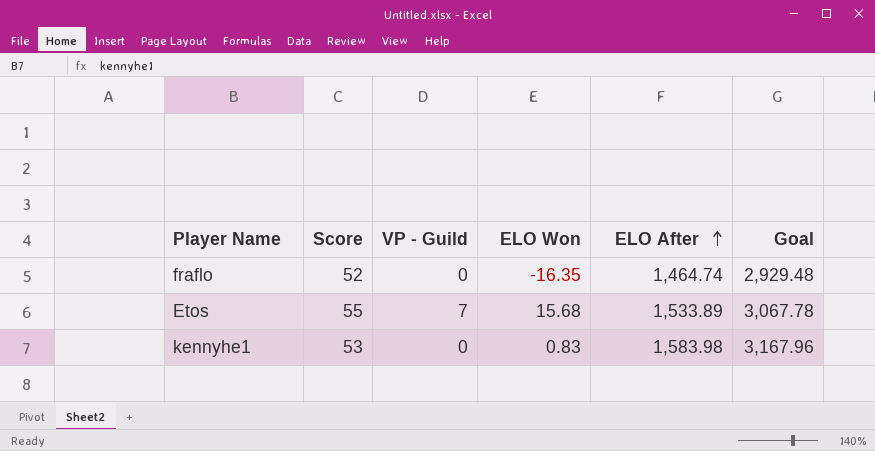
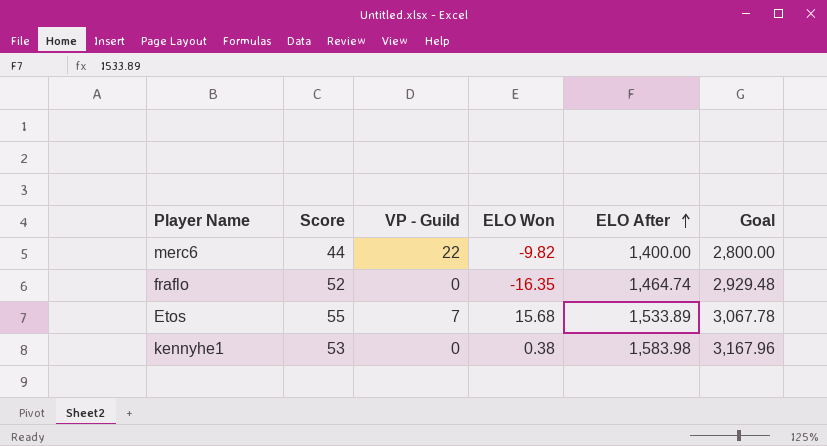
row merc6: none -> 44 | 22 | -9.82 | 1,400.00 | 2,800.00
kennyhe1 | ELO Won: 0.83 -> 0.38

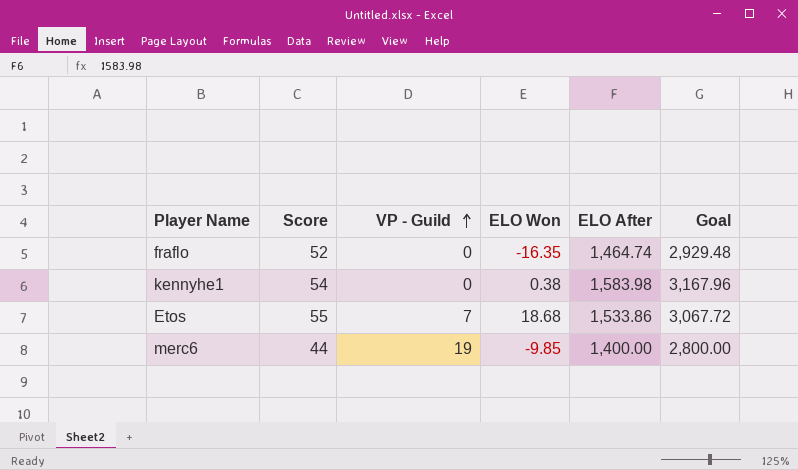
row order: ELO After ascending -> VP - Guild ascending
kennyhe1 | Score: 53 -> 54
Etos | ELO Won: 15.68 -> 18.68
Etos | ELO After: 1,533.89 -> 1,533.86
Etos | Goal: 3,067.78 -> 3,067.72
merc6 | VP - Guild: 22 -> 19
merc6 | ELO Won: -9.82 -> -9.85

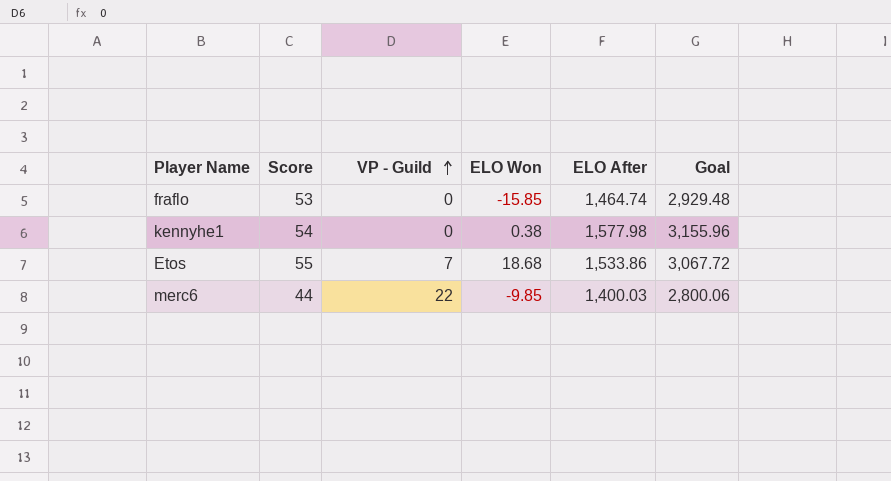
fraflo | Score: 52 -> 53
fraflo | ELO Won: -16.35 -> -15.85
kennyhe1 | ELO After: 1,583.98 -> 1,577.98
kennyhe1 | Goal: 3,167.96 -> 3,155.96
merc6 | VP - Guild: 19 -> 22
merc6 | ELO After: 1,400.00 -> 1,400.03
merc6 | Goal: 2,800.00 -> 2,800.06

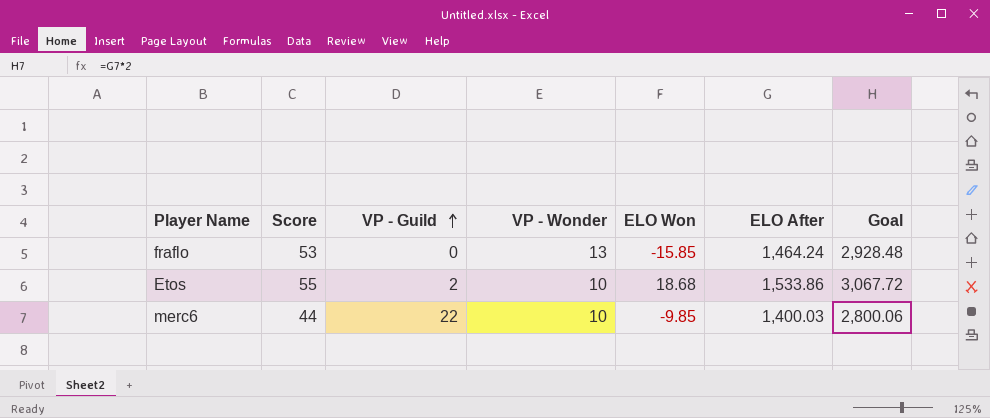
column VP - Wonder | position: none -> 4
row kennyhe1: 54 | 0 | 0.38 | 1,577.98 | 3,155.96 -> none
fraflo | ELO After: 1,464.74 -> 1,464.24
fraflo | Goal: 2,929.48 -> 2,928.48
Etos | VP - Guild: 7 -> 2

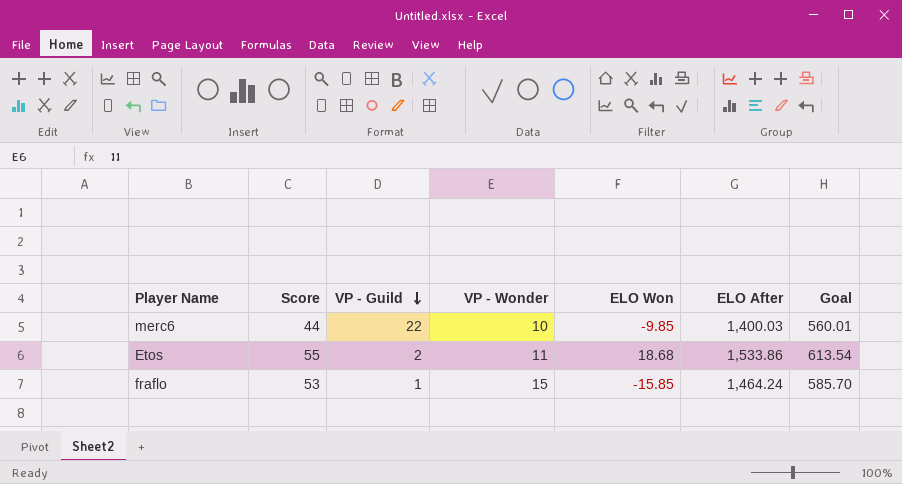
row order: VP - Guild ascending -> VP - Guild descending
column Goal | formula: [ELO After] * 2 -> [ELO After] * 0.4
Etos | VP - Wonder: 10 -> 11
fraflo | VP - Guild: 0 -> 1
fraflo | VP - Wonder: 13 -> 15

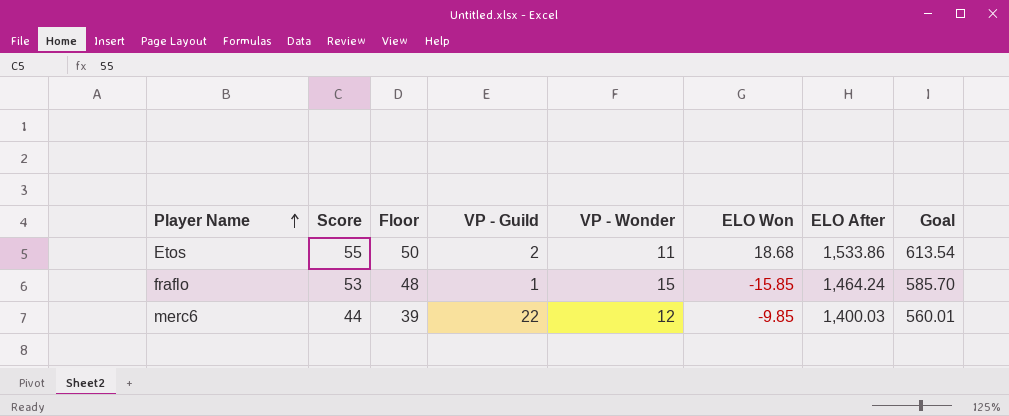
row order: VP - Guild descending -> Player Name ascending
column Floor | formula: none -> [Score] - 5
merc6 | VP - Wonder: 10 -> 12

